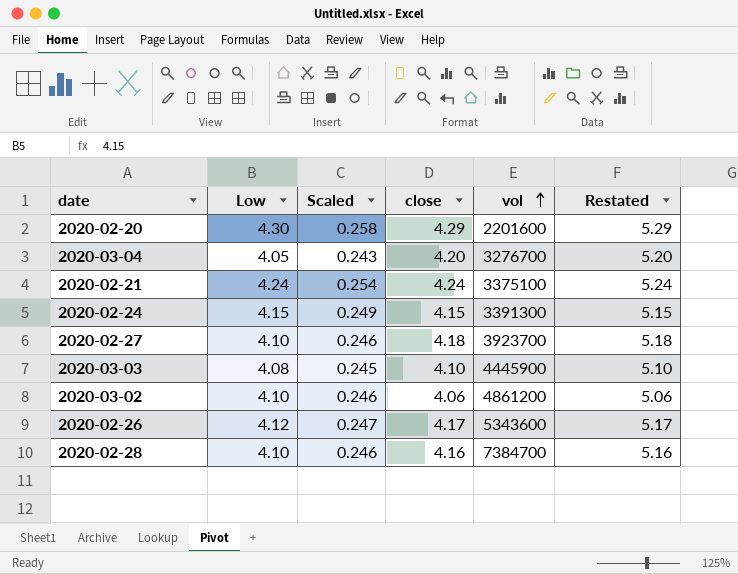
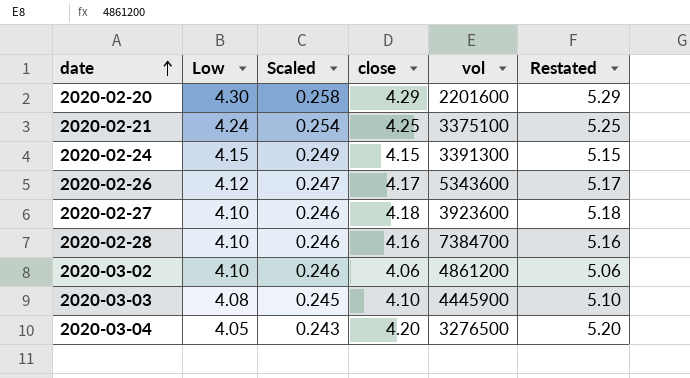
row order: vol ascending -> date ascending
2020-02-21 | close: 4.24 -> 4.25
2020-02-21 | Restated: 5.24 -> 5.25
2020-02-27 | vol: 3923700 -> 3923600
2020-03-04 | vol: 3276700 -> 3276500

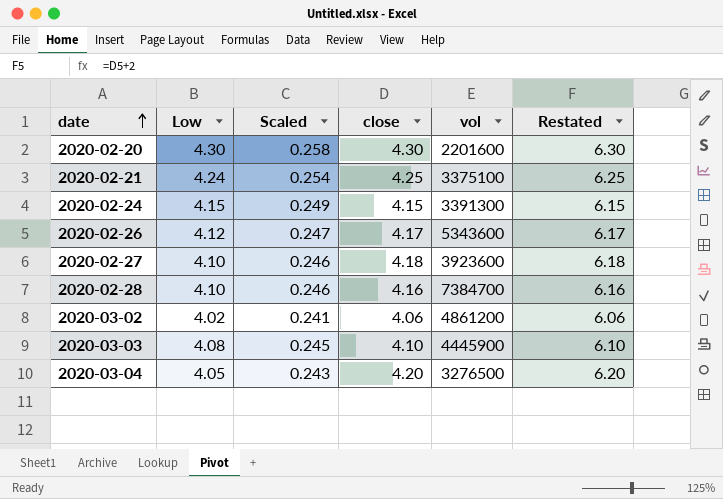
column Restated | formula: [close] + 1 -> [close] + 2
2020-02-20 | close: 4.29 -> 4.30
2020-03-02 | Low: 4.10 -> 4.02
2020-03-02 | Scaled: 0.246 -> 0.241

